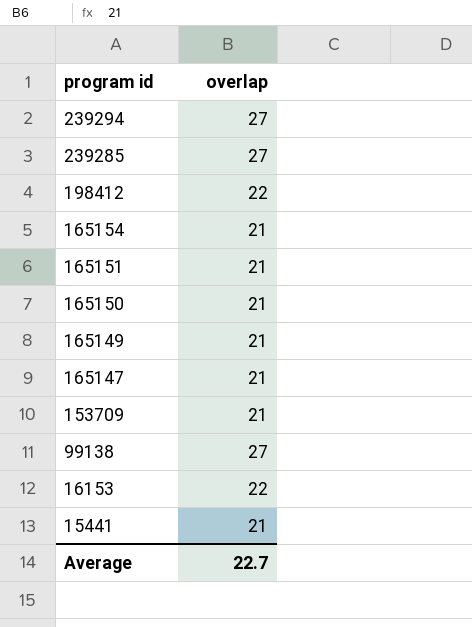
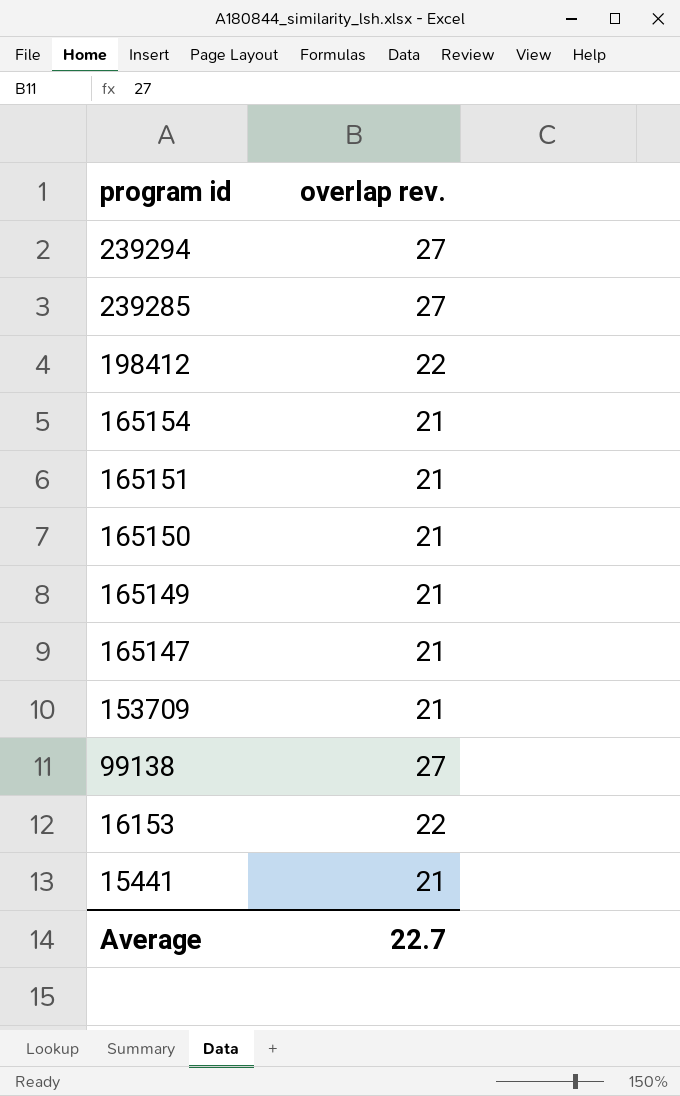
column name: overlap -> overlap rev.

